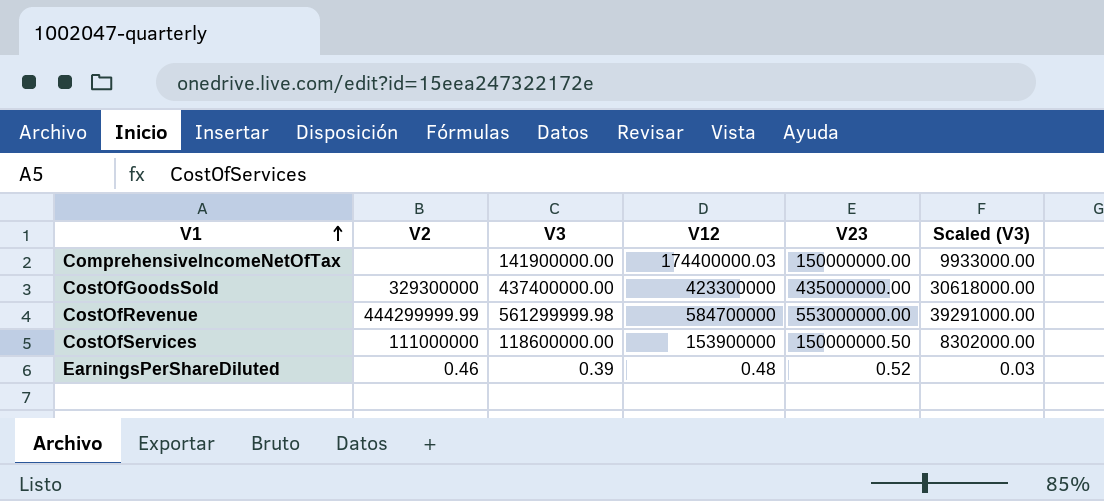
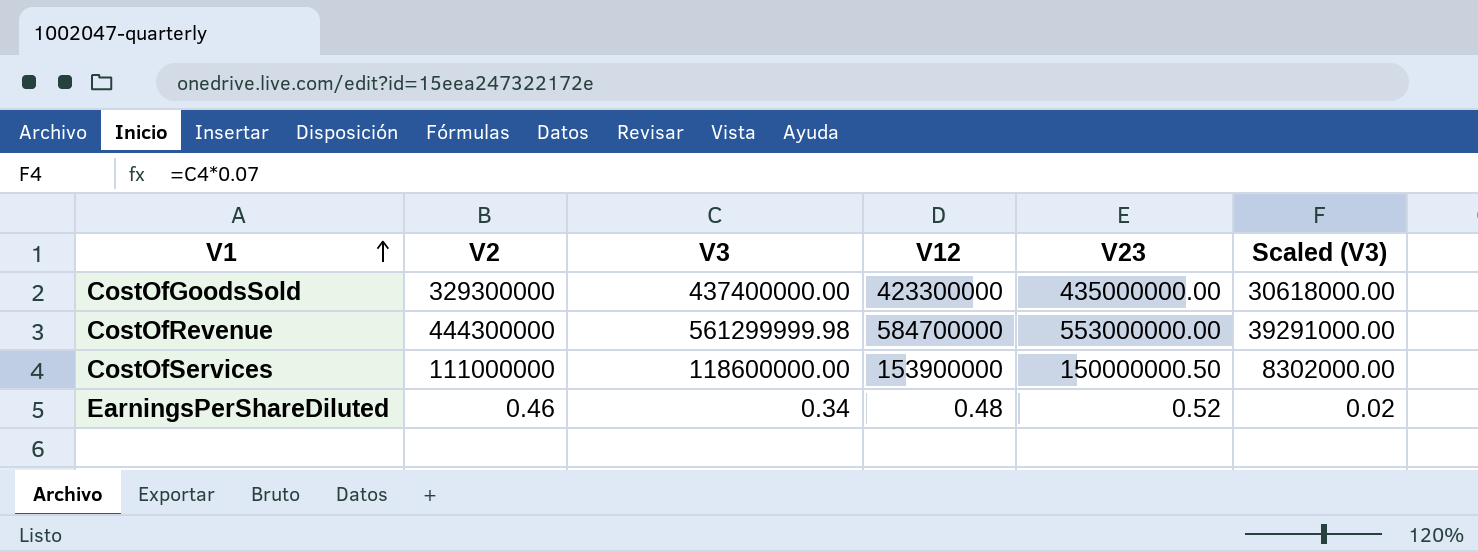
row ComprehensiveIncomeNetOfTax: none | 141900000.00 | 174400000.03 | 150000000.00 | 9933000.00 -> none
CostOfRevenue | V2: 444299999.99 -> 444300000
EarningsPerShareDiluted | V3: 0.39 -> 0.34
EarningsPerShareDiluted | Scaled (V3): 0.03 -> 0.02

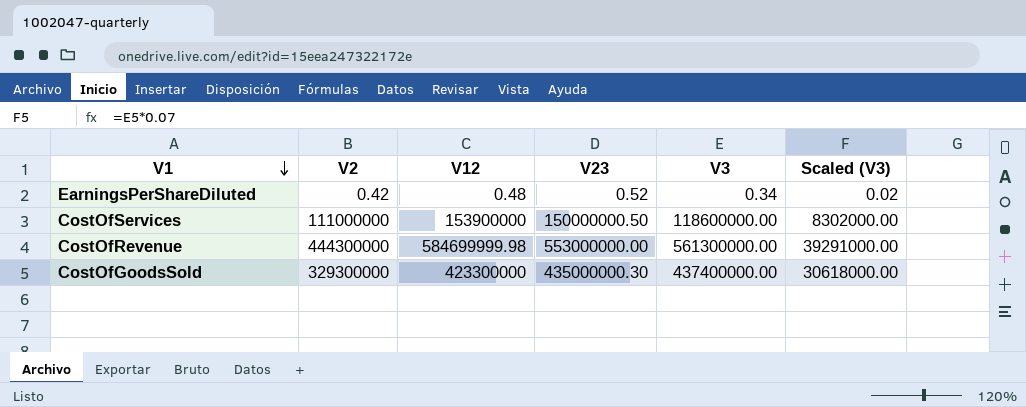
row order: V1 ascending -> V1 descending
column V3 | position: 3 -> 5
EarningsPerShareDiluted | V2: 0.46 -> 0.42
CostOfRevenue | V12: 584700000 -> 584699999.98
CostOfRevenue | V3: 561299999.98 -> 561300000.00
CostOfGoodsSold | V23: 435000000.00 -> 435000000.30

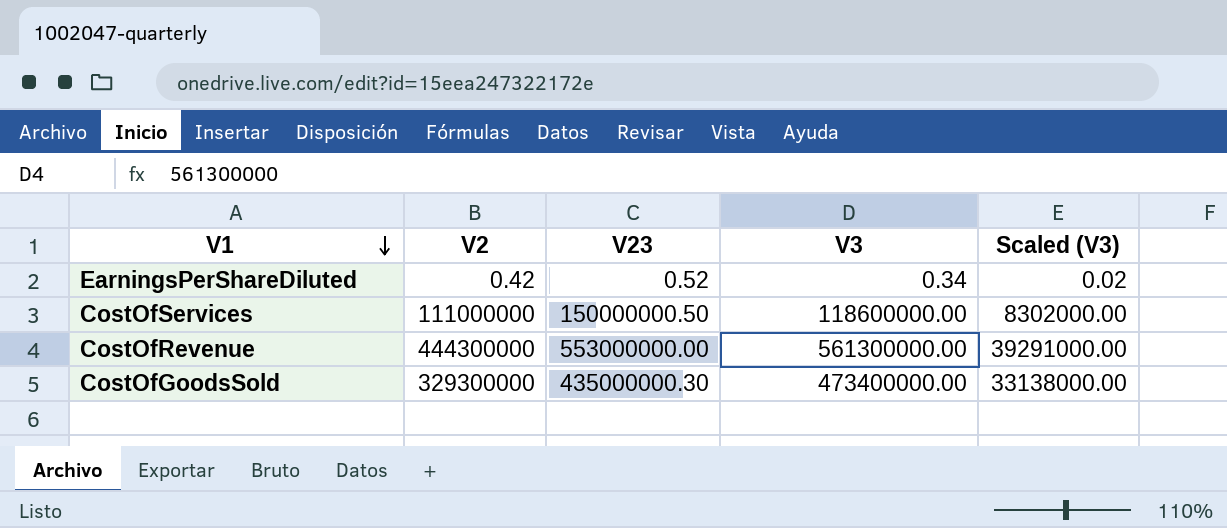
column V12 | position: 3 -> none
CostOfGoodsSold | V3: 437400000.00 -> 473400000.00
CostOfGoodsSold | Scaled (V3): 30618000.00 -> 33138000.00

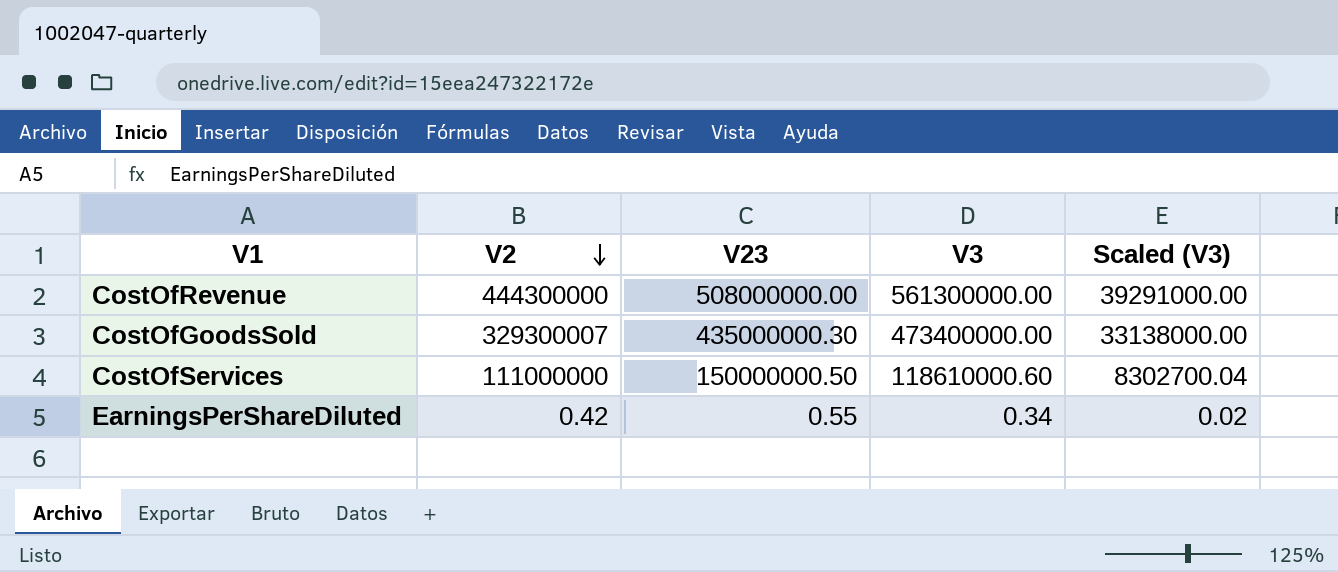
row order: V1 descending -> V2 descending
CostOfRevenue | V23: 553000000.00 -> 508000000.00
CostOfGoodsSold | V2: 329300000 -> 329300007
CostOfServices | V3: 118600000.00 -> 118610000.60
CostOfServices | Scaled (V3): 8302000.00 -> 8302700.04
EarningsPerShareDiluted | V23: 0.52 -> 0.55

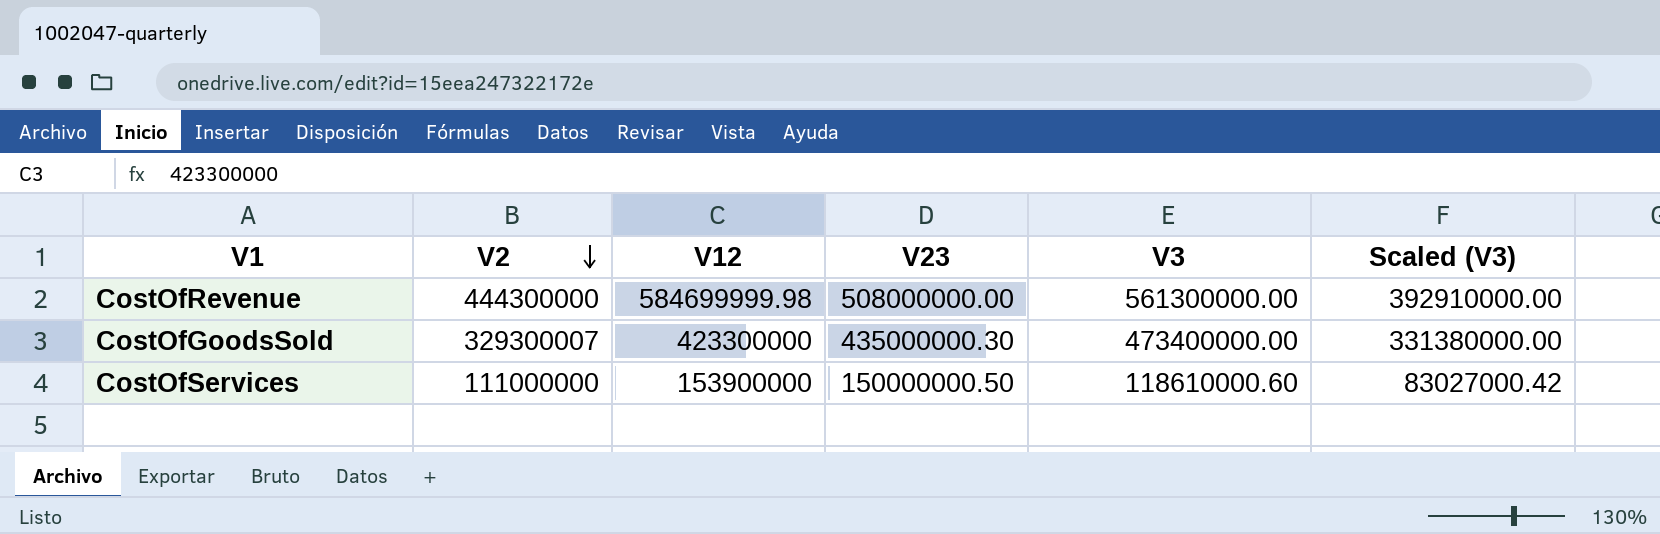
column V12 | position: none -> 3
column Scaled (V3) | formula: [V3] * 0.07 -> [V3] * 0.7
row EarningsPerShareDiluted: 0.42 | 0.55 | 0.34 | 0.02 -> none

